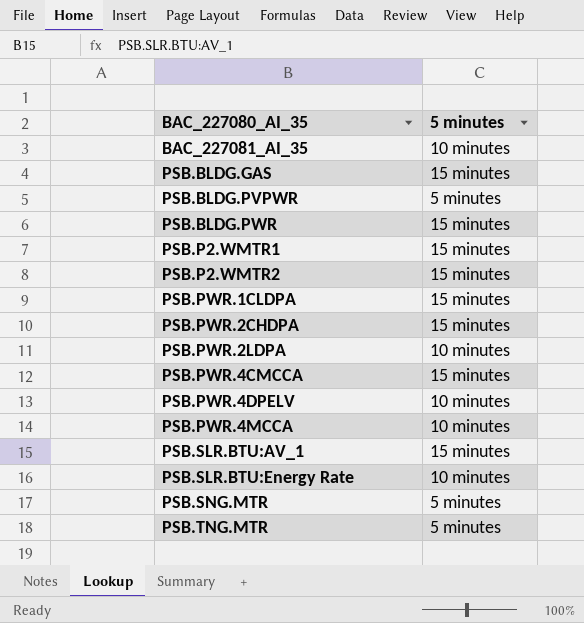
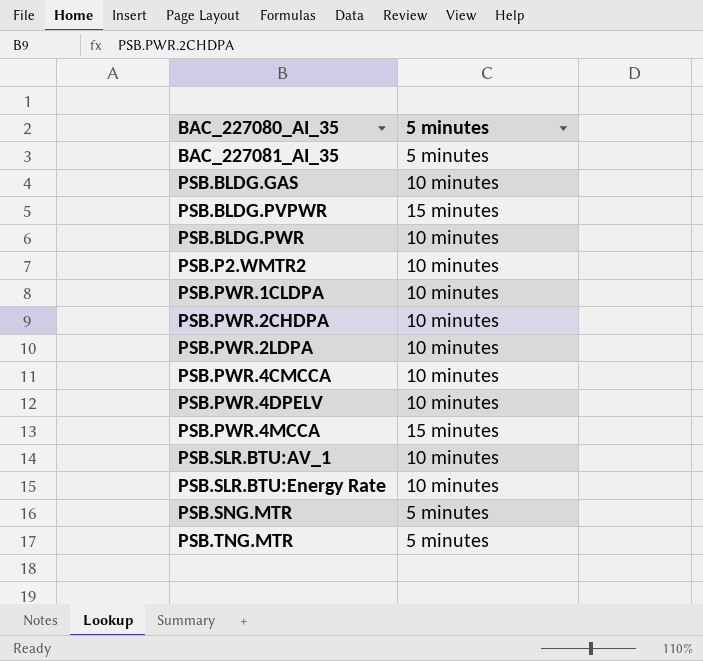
row PSB.P2.WMTR1: 15 minutes -> none
BAC_227081_AI_35 | 5 minutes: 10 minutes -> 5 minutes
PSB.BLDG.GAS | 5 minutes: 15 minutes -> 10 minutes
PSB.BLDG.PVPWR | 5 minutes: 5 minutes -> 15 minutes
PSB.BLDG.PWR | 5 minutes: 15 minutes -> 10 minutes
PSB.P2.WMTR2 | 5 minutes: 15 minutes -> 10 minutes
PSB.PWR.1CLDPA | 5 minutes: 15 minutes -> 10 minutes
PSB.PWR.2CHDPA | 5 minutes: 15 minutes -> 10 minutes
PSB.PWR.4CMCCA | 5 minutes: 15 minutes -> 10 minutes
PSB.PWR.4MCCA | 5 minutes: 10 minutes -> 15 minutes
PSB.SLR.BTU:AV_1 | 5 minutes: 15 minutes -> 10 minutes

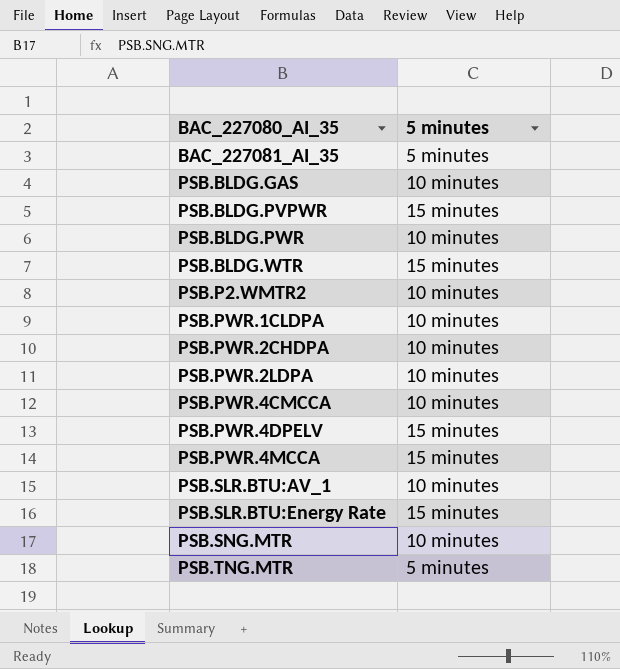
row PSB.BLDG.WTR: none -> 15 minutes
PSB.PWR.4DPELV | 5 minutes: 10 minutes -> 15 minutes
PSB.SLR.BTU:Energy Rate | 5 minutes: 10 minutes -> 15 minutes
PSB.SNG.MTR | 5 minutes: 5 minutes -> 10 minutes

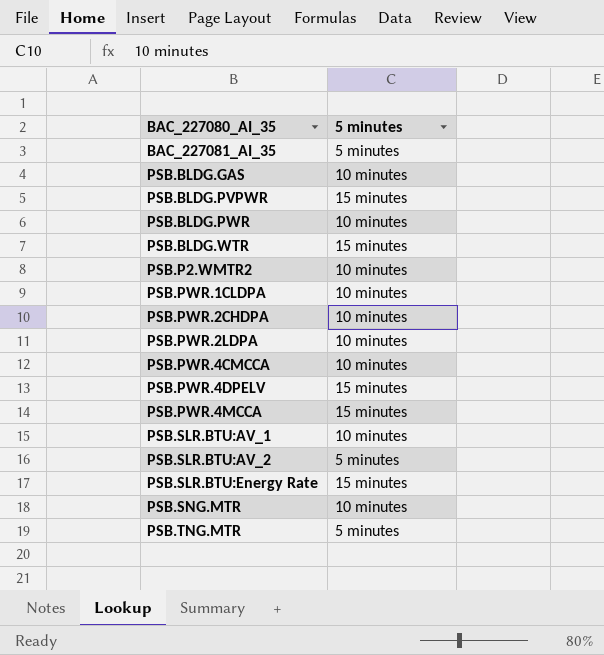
row PSB.SLR.BTU:AV_2: none -> 5 minutes

